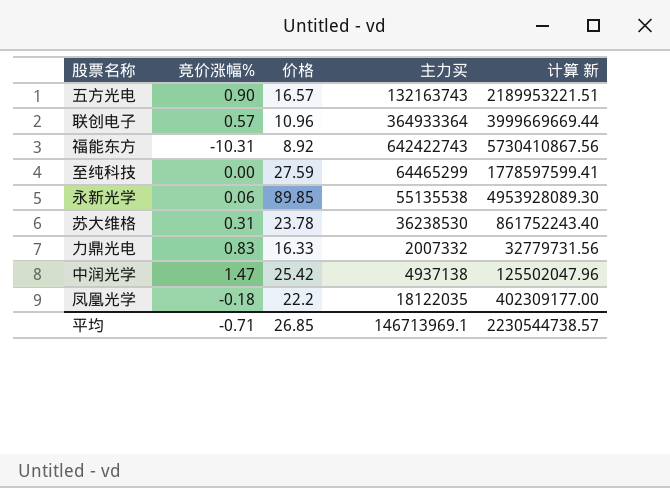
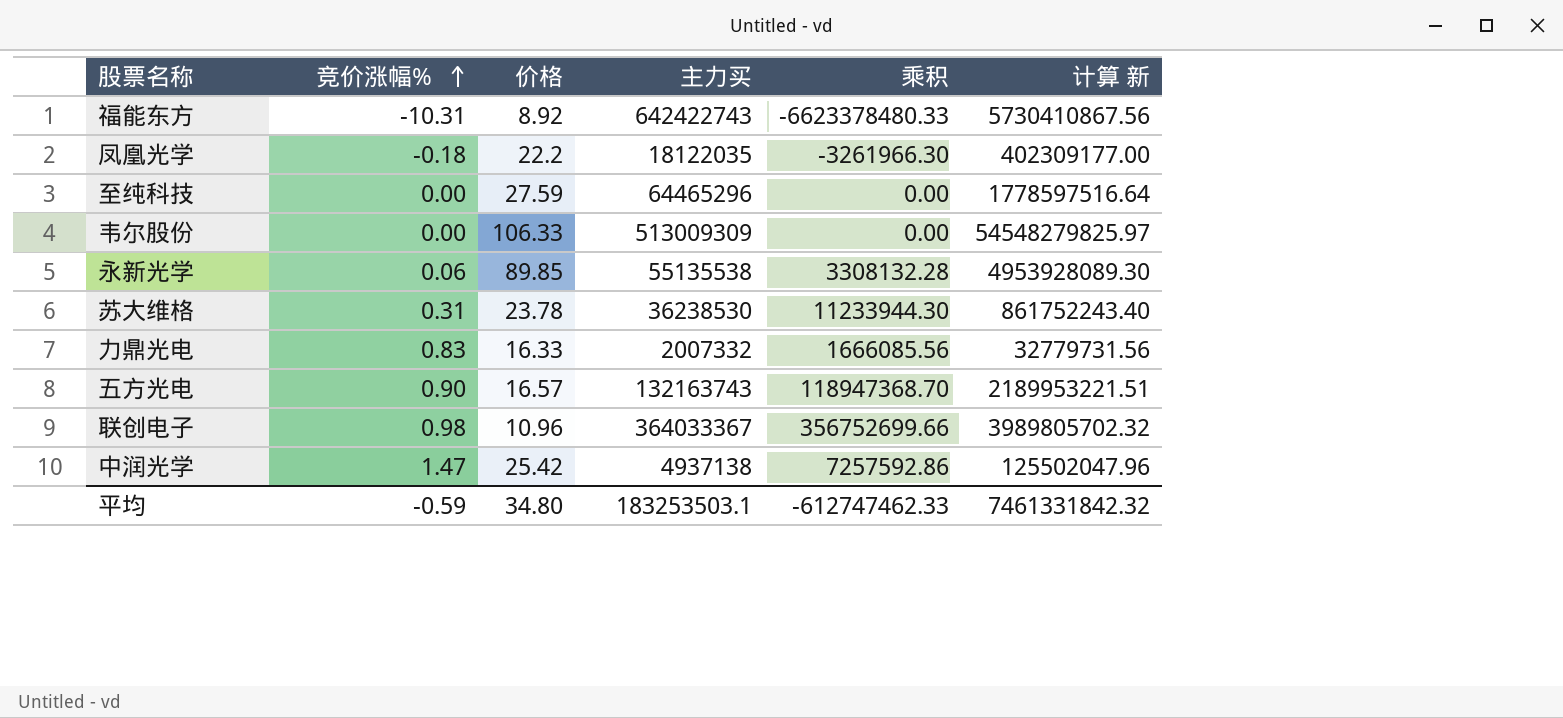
row order: none -> 竞价涨幅% ascending
column 乘积 | formula: none -> [竞价涨幅%] * [主力买]
至纯科技 | 主力买: 64465299 -> 64465296
至纯科技 | 计算 新: 1778597599.41 -> 1778597516.64
row 韦尔股份: none -> 0.00 | 106.33 | 513009309 | 0.00 | 54548279825.97
联创电子 | 竞价涨幅%: 0.57 -> 0.98
联创电子 | 主力买: 364933364 -> 364033367
联创电子 | 计算 新: 3999669669.44 -> 3989805702.32
平均 | 竞价涨幅%: -0.71 -> -0.59
平均 | 价格: 26.85 -> 34.80
平均 | 主力买: 146713969.1 -> 183253503.1
平均 | 计算 新: 2230544738.57 -> 7461331842.32

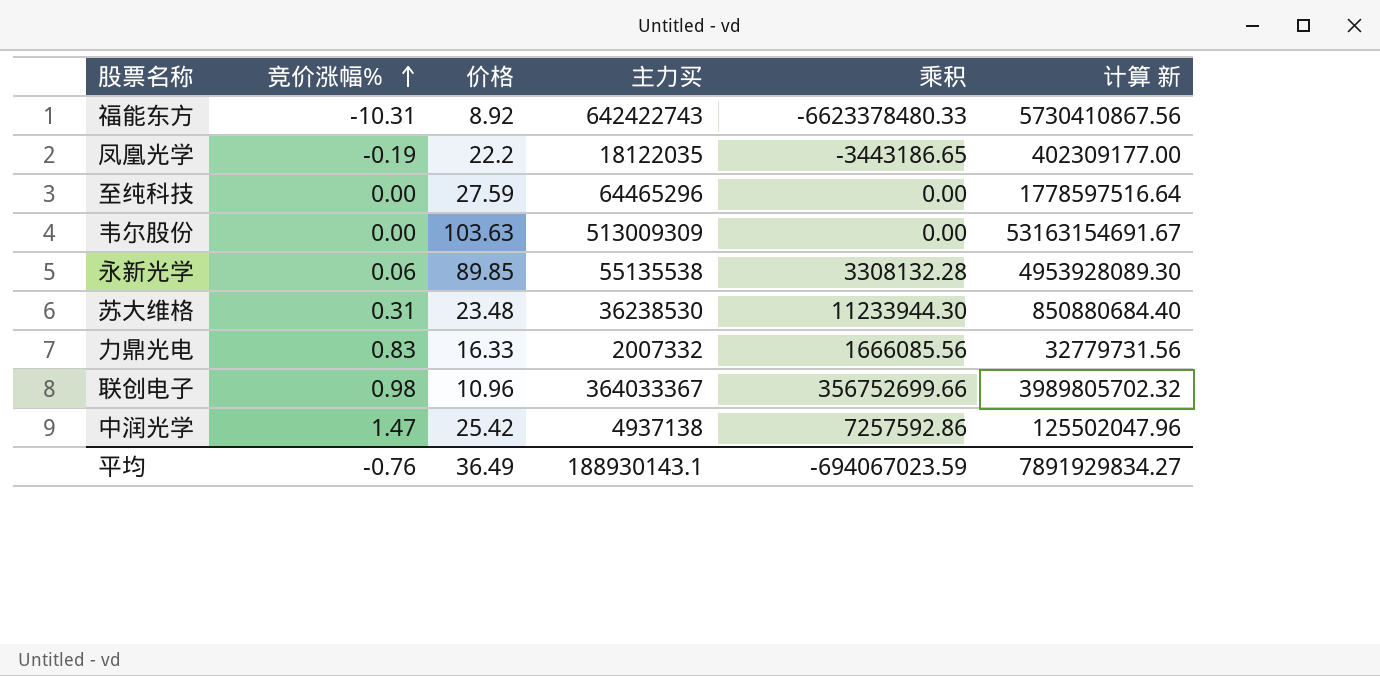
row 五方光电: 0.90 | 16.57 | 132163743 | 118947368.70 | 2189953221.51 -> none
凤凰光学 | 竞价涨幅%: -0.18 -> -0.19
凤凰光学 | 乘积: -3261966.30 -> -3443186.65
韦尔股份 | 价格: 106.33 -> 103.63
韦尔股份 | 计算 新: 54548279825.97 -> 53163154691.67
苏大维格 | 价格: 23.78 -> 23.48
苏大维格 | 计算 新: 861752243.40 -> 850880684.40
平均 | 竞价涨幅%: -0.59 -> -0.76
平均 | 价格: 34.80 -> 36.49
平均 | 主力买: 183253503.1 -> 188930143.1
平均 | 乘积: -612747462.33 -> -694067023.59
平均 | 计算 新: 7461331842.32 -> 7891929834.27

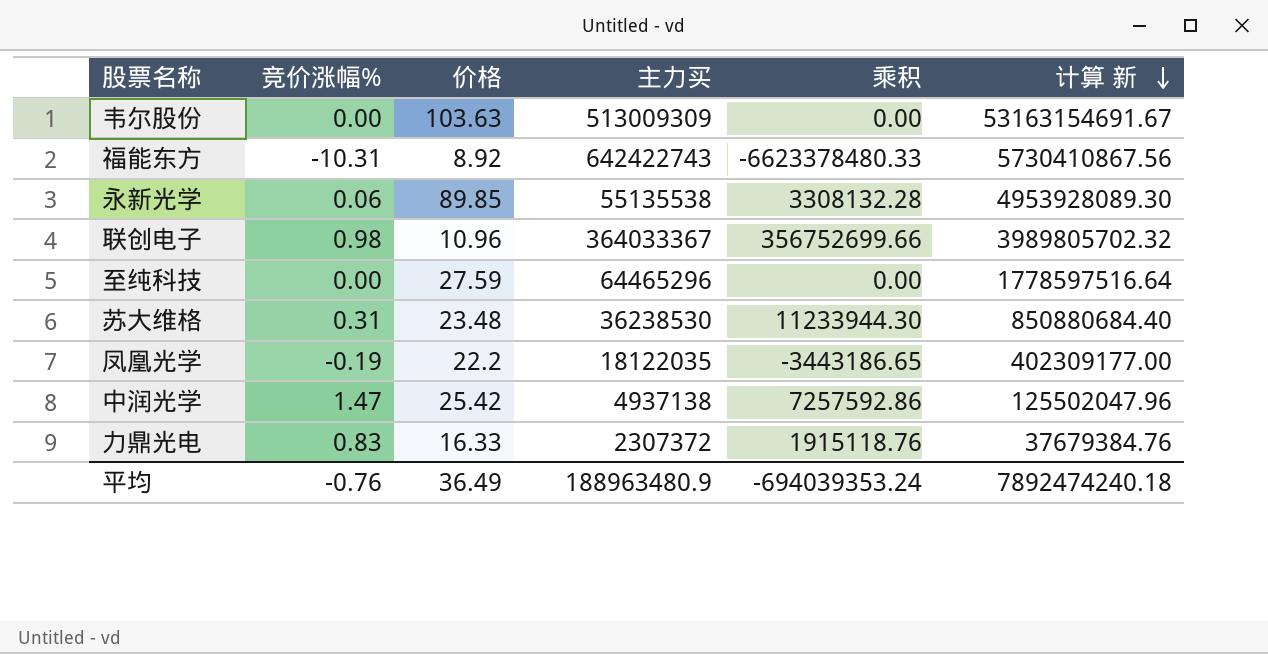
row order: 竞价涨幅% ascending -> 计算 新 descending
力鼎光电 | 主力买: 2007332 -> 2307372
力鼎光电 | 乘积: 1666085.56 -> 1915118.76
力鼎光电 | 计算 新: 32779731.56 -> 37679384.76
平均 | 主力买: 188930143.1 -> 188963480.9
平均 | 乘积: -694067023.59 -> -694039353.24
平均 | 计算 新: 7891929834.27 -> 7892474240.18

